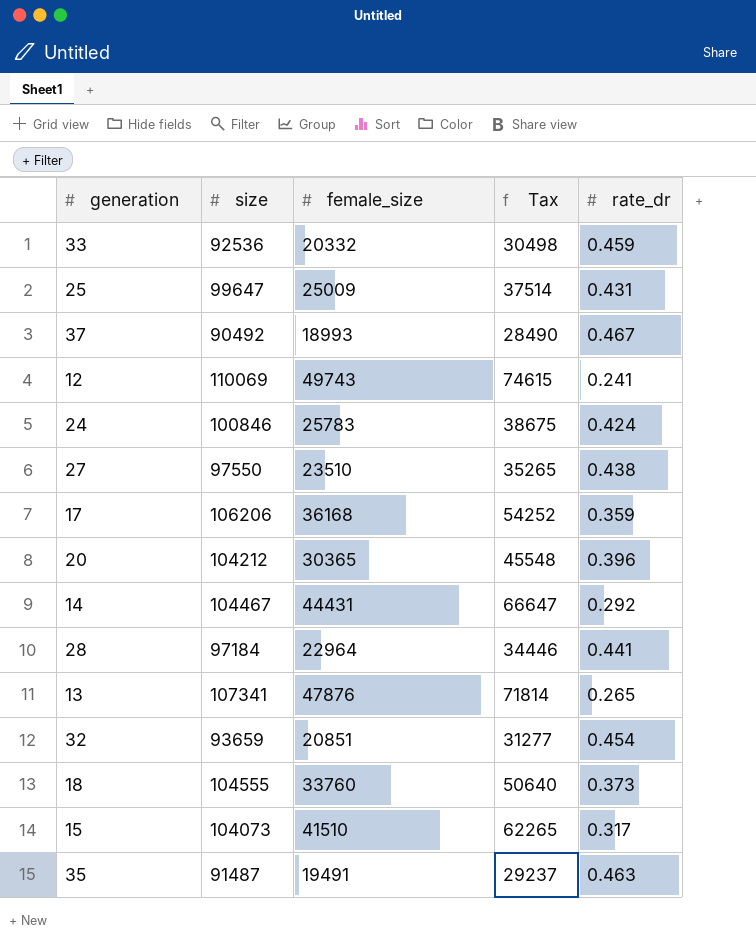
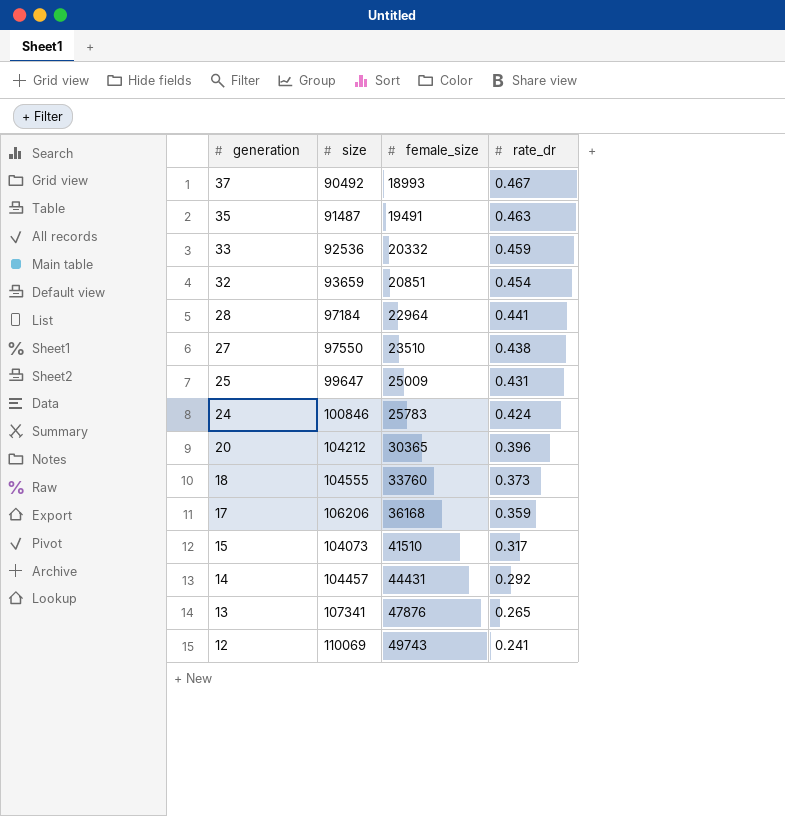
row order: none -> generation descending
column Tax | formula: [female_size] * 1.5 -> none
14 | size: 104467 -> 104457

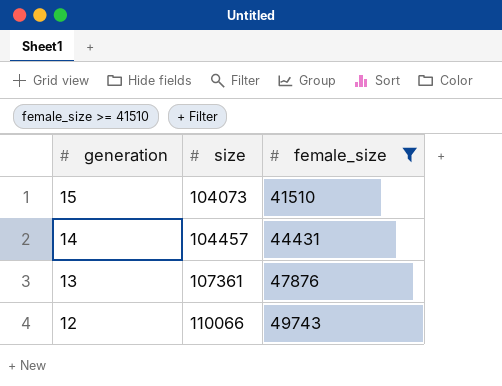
filter: none -> female_size >= 41510
column rate_dr | position: 4 -> none
13 | size: 107341 -> 107361
12 | size: 110069 -> 110066

